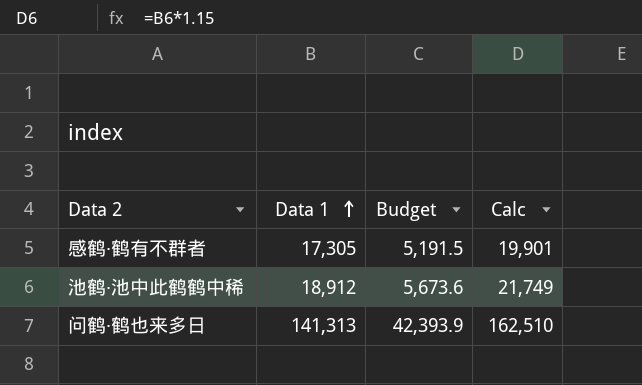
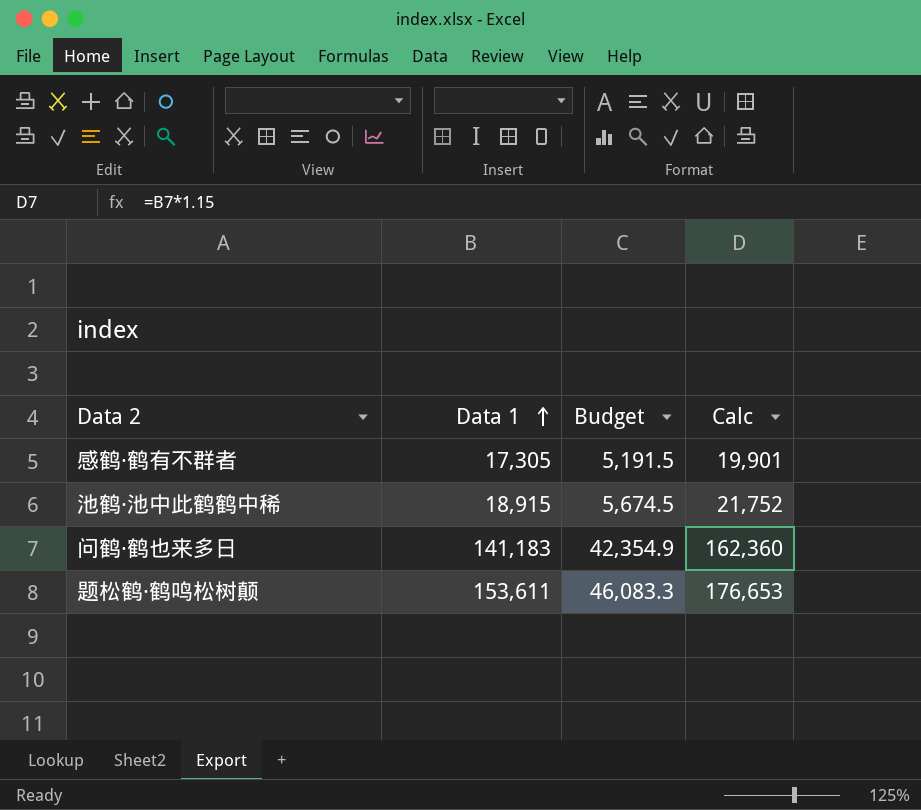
池鹤·池中此鹤鹤中稀 | Data 1: 18,912 -> 18,915
池鹤·池中此鹤鹤中稀 | Budget: 5,673.6 -> 5,674.5
池鹤·池中此鹤鹤中稀 | Calc: 21,749 -> 21,752
问鹤·鹤也来多日 | Data 1: 141,313 -> 141,183
问鹤·鹤也来多日 | Budget: 42,393.9 -> 42,354.9
问鹤·鹤也来多日 | Calc: 162,510 -> 162,360
row 题松鹤·鹤鸣松树颠: none -> 153,611 | 46,083.3 | 176,653

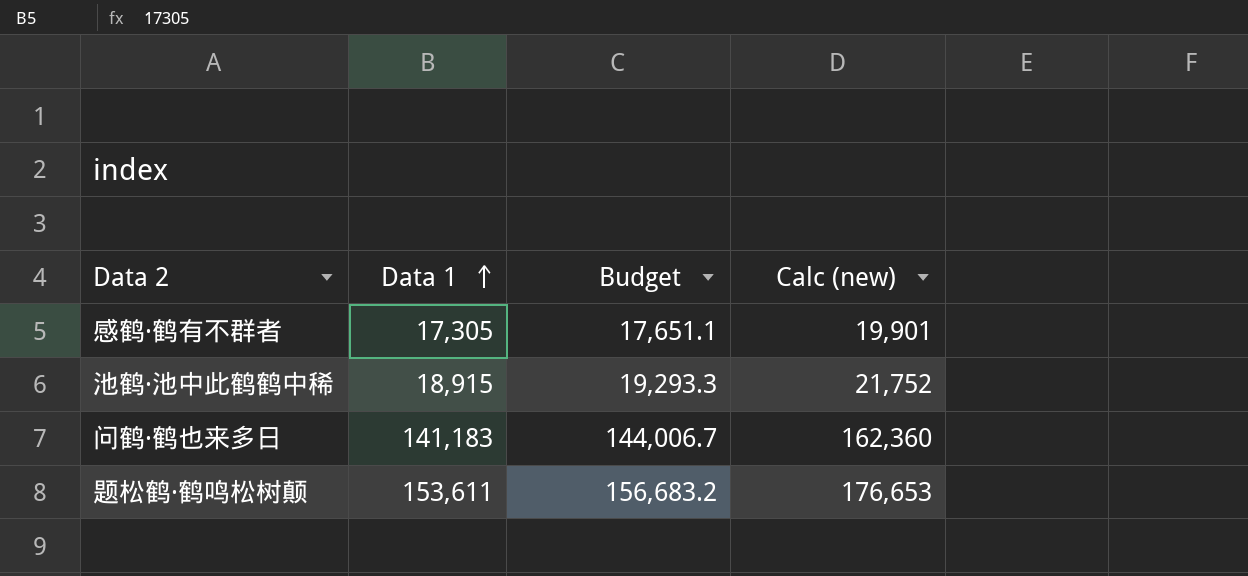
column Budget | formula: [Data 1] * 0.3 -> [Data 1] * 1.02
column name: Calc -> Calc (new)

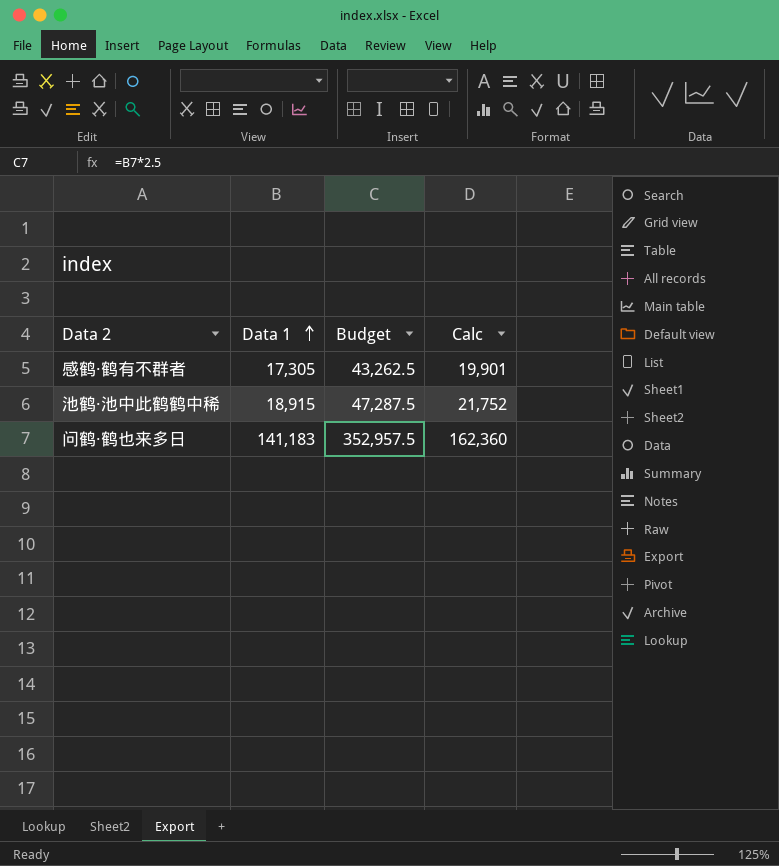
column Budget | formula: [Data 1] * 1.02 -> [Data 1] * 2.5
column name: Calc (new) -> Calc
row 题松鹤·鹤鸣松树颠: 153,611 | 156,683.2 | 176,653 -> none

